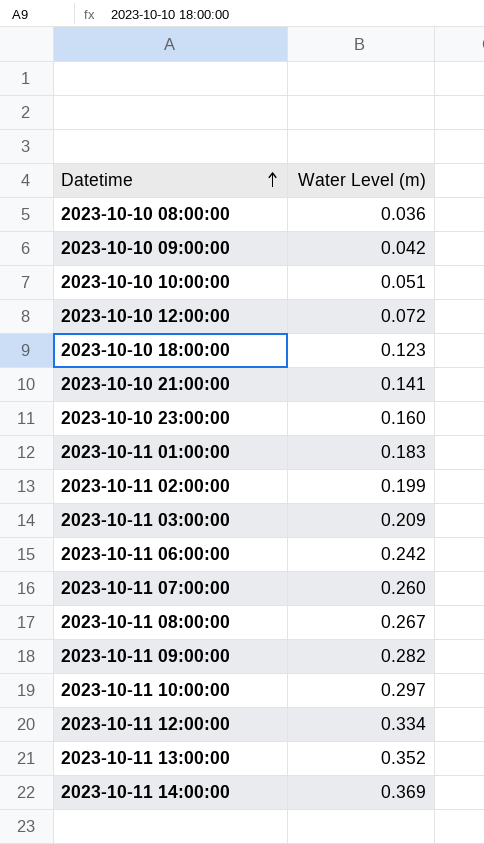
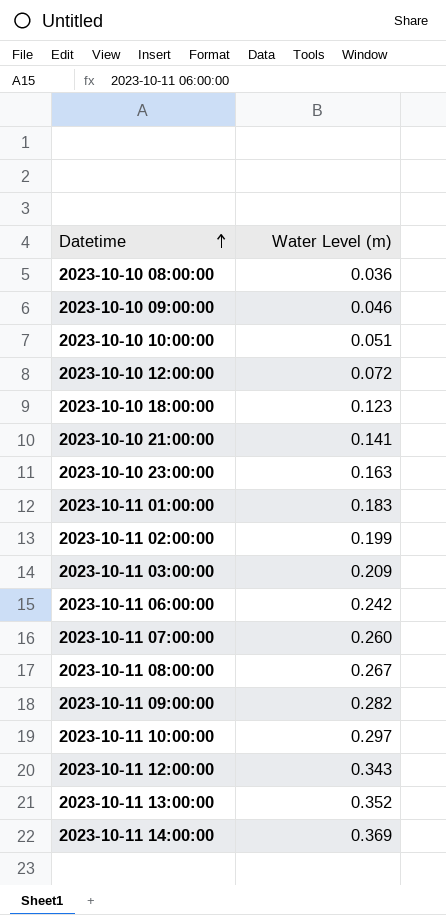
2023-10-10 09:00:00 | Water Level (m): 0.042 -> 0.046
2023-10-10 23:00:00 | Water Level (m): 0.160 -> 0.163
2023-10-11 12:00:00 | Water Level (m): 0.334 -> 0.343

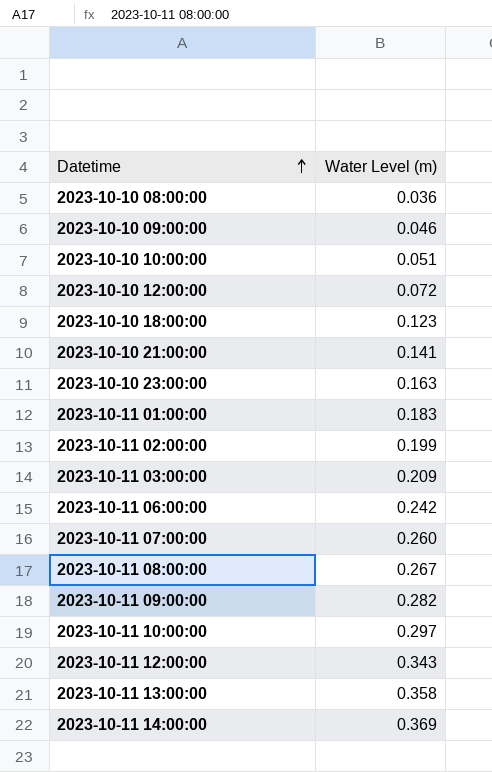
2023-10-11 13:00:00 | Water Level (m): 0.352 -> 0.358

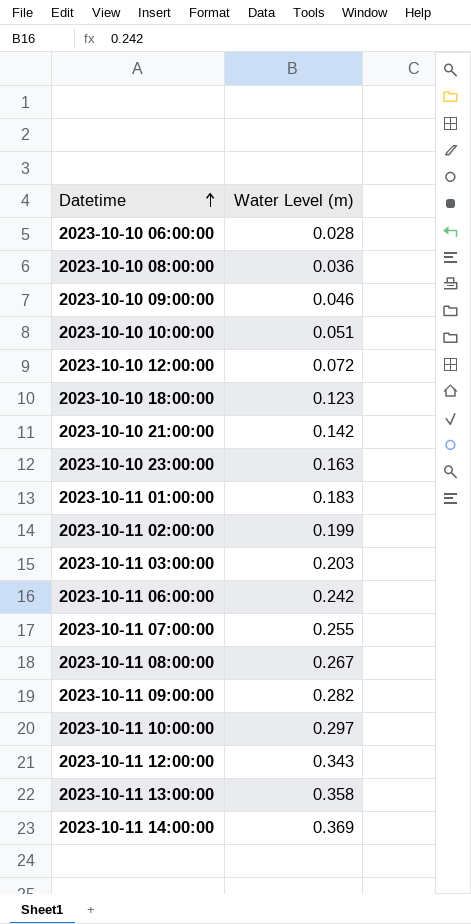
row 2023-10-10 06:00:00: none -> 0.028
2023-10-10 21:00:00 | Water Level (m): 0.141 -> 0.142
2023-10-11 03:00:00 | Water Level (m): 0.209 -> 0.203
2023-10-11 07:00:00 | Water Level (m): 0.260 -> 0.255

